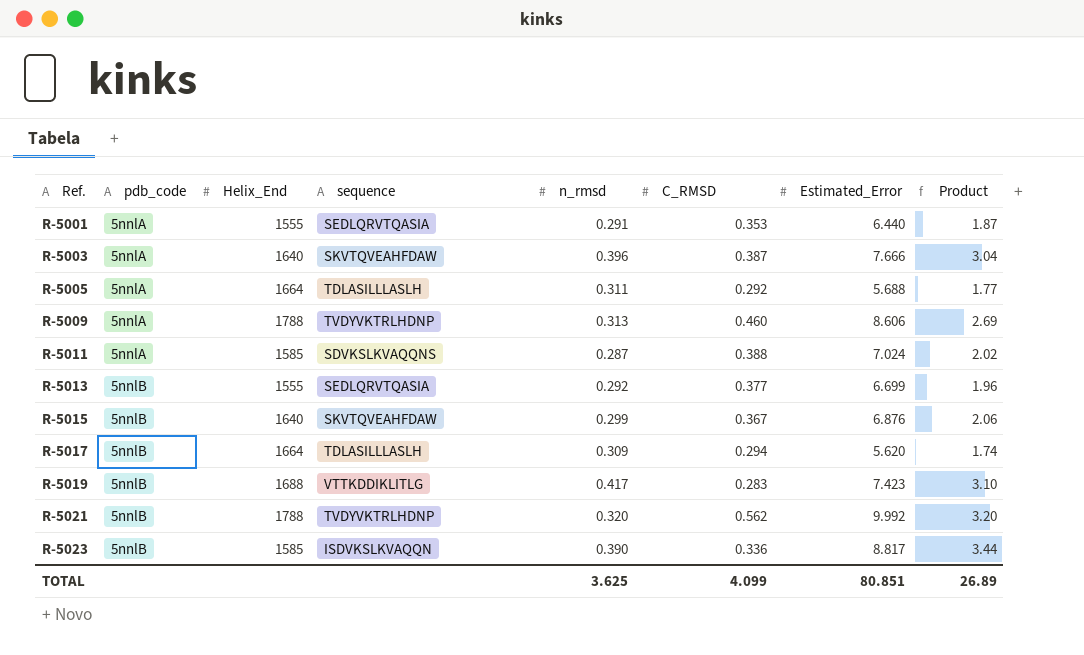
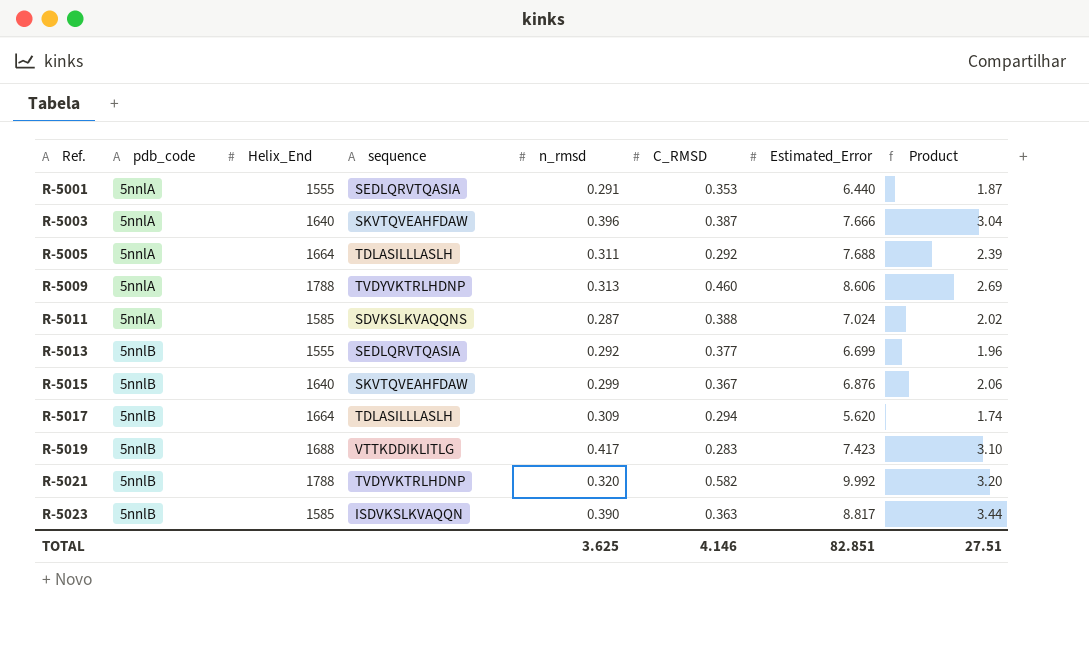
R-5005 | Estimated_Error: 5.688 -> 7.688
R-5005 | Product: 1.77 -> 2.39
R-5021 | C_RMSD: 0.562 -> 0.582
R-5023 | C_RMSD: 0.336 -> 0.363
TOTAL | C_RMSD: 4.099 -> 4.146
TOTAL | Estimated_Error: 80.851 -> 82.851
TOTAL | Product: 26.89 -> 27.51

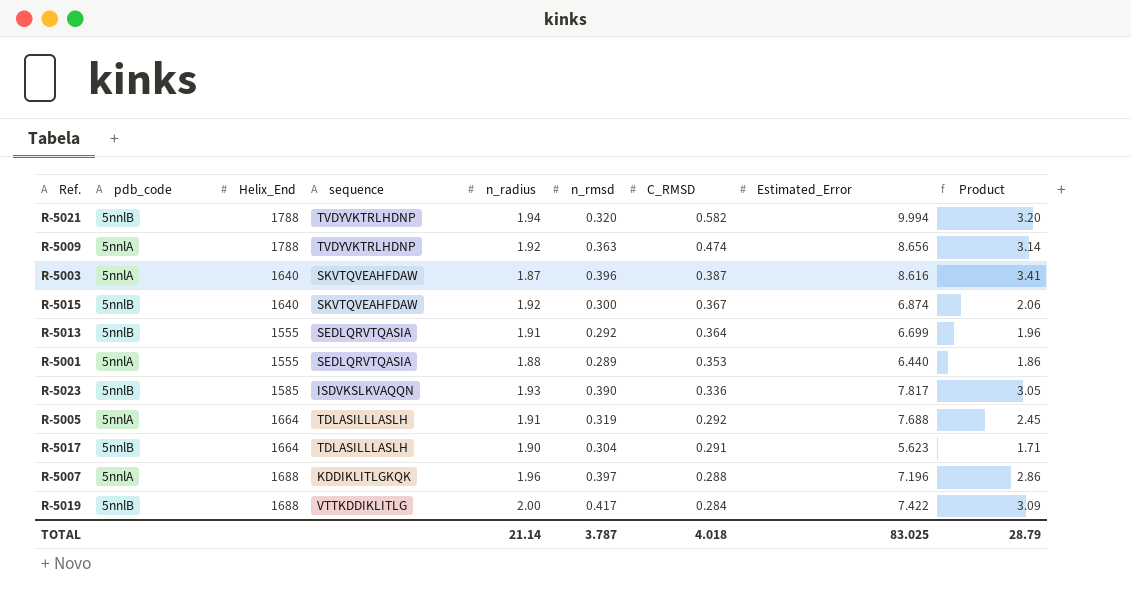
row order: Ref. ascending -> C_RMSD descending
column n_radius | position: none -> 5
row R-5011: 5nnlA | 1585 | SDVKSLKVAQQNS | 0.287 | 0.388 | 7.024 | 2.02 -> none
R-5021 | Estimated_Error: 9.992 -> 9.994
R-5009 | n_rmsd: 0.313 -> 0.363
R-5009 | C_RMSD: 0.460 -> 0.474
R-5009 | Estimated_Error: 8.606 -> 8.656
R-5009 | Product: 2.69 -> 3.14
R-5003 | Estimated_Error: 7.666 -> 8.616
R-5003 | Product: 3.04 -> 3.41
R-5015 | n_rmsd: 0.299 -> 0.300
R-5015 | Estimated_Error: 6.876 -> 6.874
R-5013 | C_RMSD: 0.377 -> 0.364
R-5001 | n_rmsd: 0.291 -> 0.289
R-5001 | Product: 1.87 -> 1.86
R-5023 | C_RMSD: 0.363 -> 0.336
R-5023 | Estimated_Error: 8.817 -> 7.817
R-5023 | Product: 3.44 -> 3.05
R-5005 | n_rmsd: 0.311 -> 0.319
R-5005 | Product: 2.39 -> 2.45
R-5017 | n_rmsd: 0.309 -> 0.304
R-5017 | C_RMSD: 0.294 -> 0.291
R-5017 | Estimated_Error: 5.620 -> 5.623
R-5017 | Product: 1.74 -> 1.71
row R-5007: none -> 5nnlA | 1688 | KDDIKLITLGKQK | 1.96 | 0.397 | 0.288 | 7.196 | 2.86
R-5019 | C_RMSD: 0.283 -> 0.284
R-5019 | Estimated_Error: 7.423 -> 7.422
R-5019 | Product: 3.10 -> 3.09
TOTAL | n_rmsd: 3.625 -> 3.787
TOTAL | C_RMSD: 4.146 -> 4.018
TOTAL | Estimated_Error: 82.851 -> 83.025
TOTAL | Product: 27.51 -> 28.79

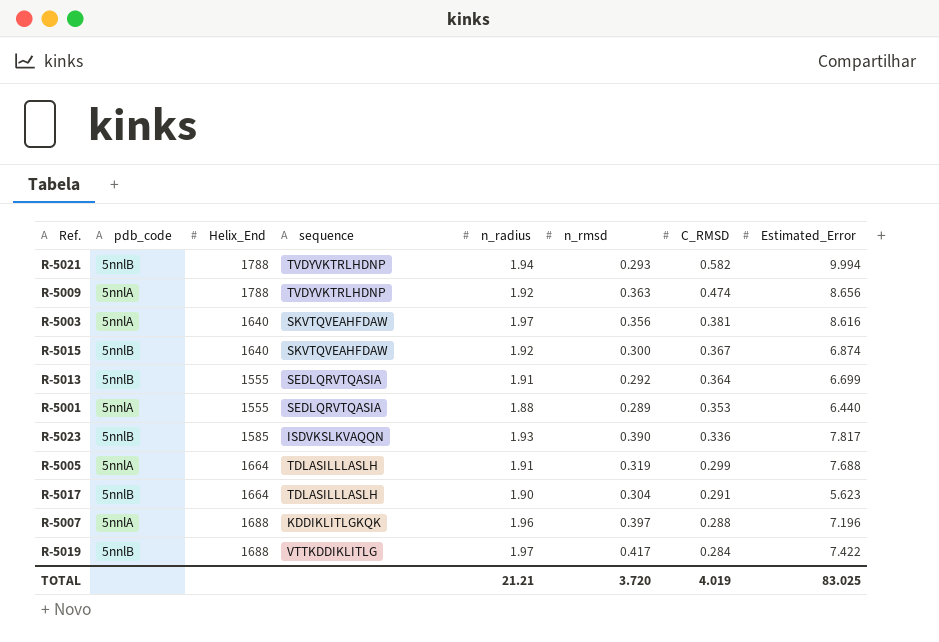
column Product | formula: [n_rmsd] * [Estimated_Error] -> none
R-5021 | n_rmsd: 0.320 -> 0.293
R-5003 | n_radius: 1.87 -> 1.97
R-5003 | n_rmsd: 0.396 -> 0.356
R-5003 | C_RMSD: 0.387 -> 0.381
R-5005 | C_RMSD: 0.292 -> 0.299
R-5019 | n_radius: 2.00 -> 1.97
TOTAL | n_radius: 21.14 -> 21.21
TOTAL | n_rmsd: 3.787 -> 3.720
TOTAL | C_RMSD: 4.018 -> 4.019

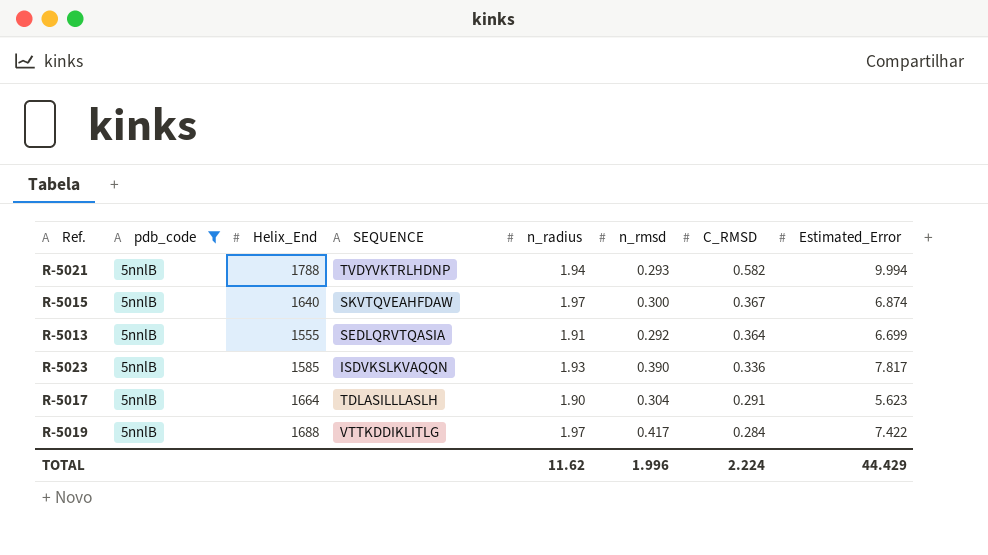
filter: none -> pdb_code = 5nnlB
column name: sequence -> SEQUENCE
R-5015 | n_radius: 1.92 -> 1.97
TOTAL | n_radius: 21.21 -> 11.62
TOTAL | n_rmsd: 3.720 -> 1.996
TOTAL | C_RMSD: 4.019 -> 2.224
TOTAL | Estimated_Error: 83.025 -> 44.429

